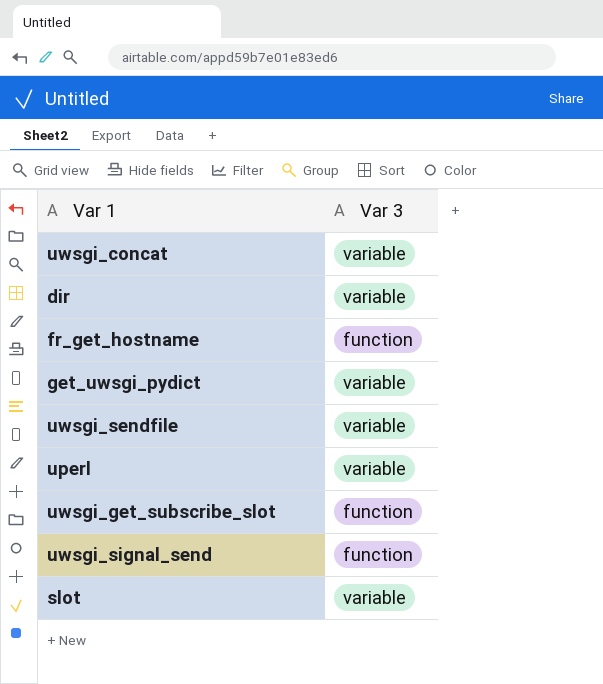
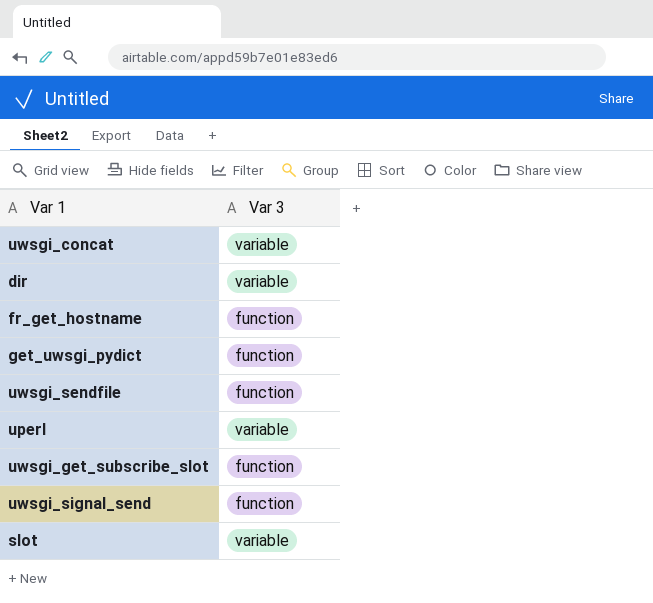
get_uwsgi_pydict | Var 3: variable -> function
uwsgi_sendfile | Var 3: variable -> function

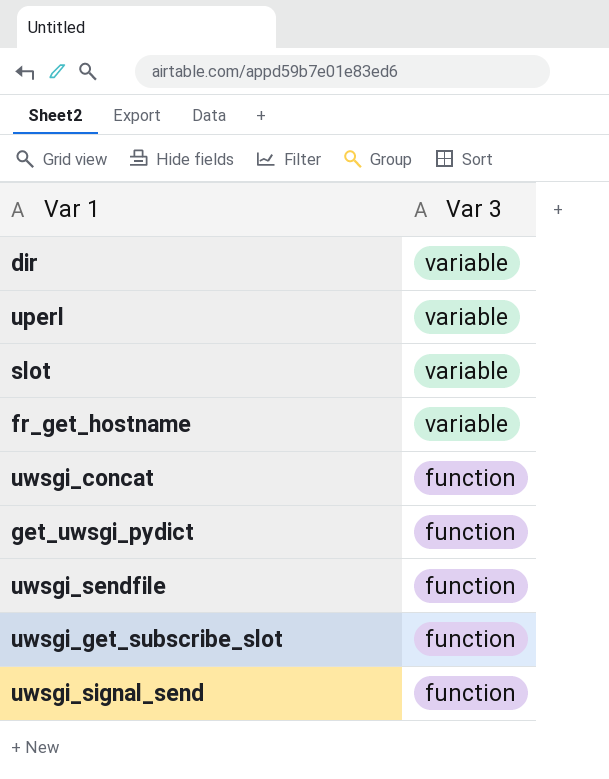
row order: none -> Var 3 descending
fr_get_hostname | Var 3: function -> variable
uwsgi_concat | Var 3: variable -> function

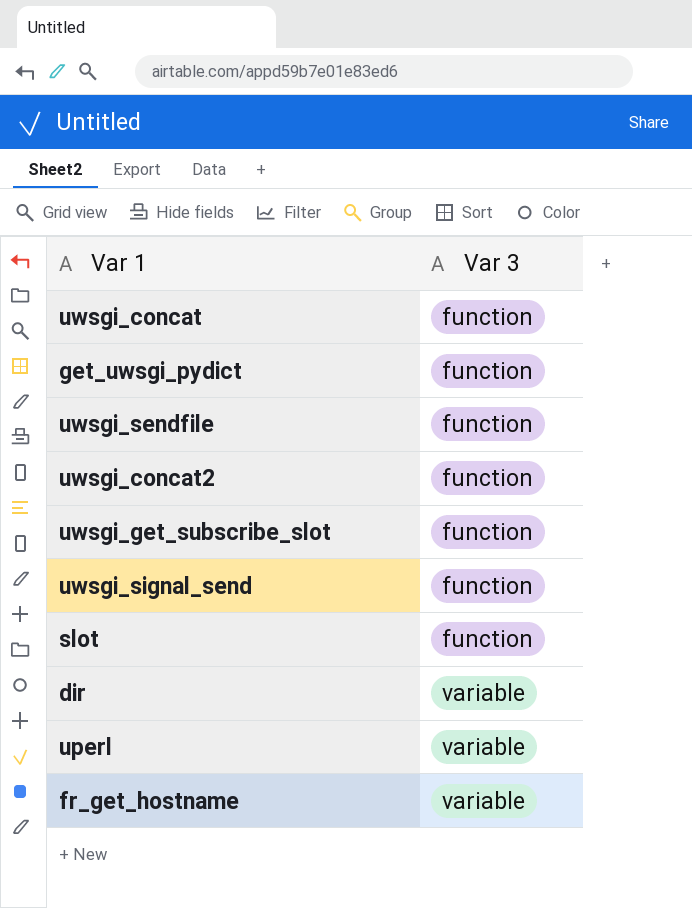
row order: Var 3 descending -> Var 3 ascending
row uwsgi_concat2: none -> function
slot | Var 3: variable -> function

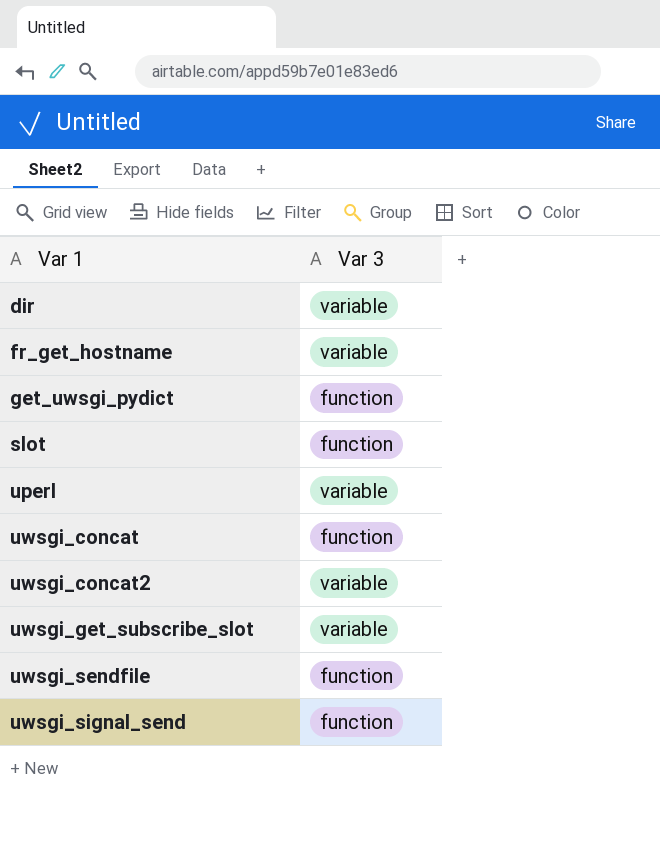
row order: Var 3 ascending -> Var 1 ascending
uwsgi_concat2 | Var 3: function -> variable
uwsgi_get_subscribe_slot | Var 3: function -> variable

